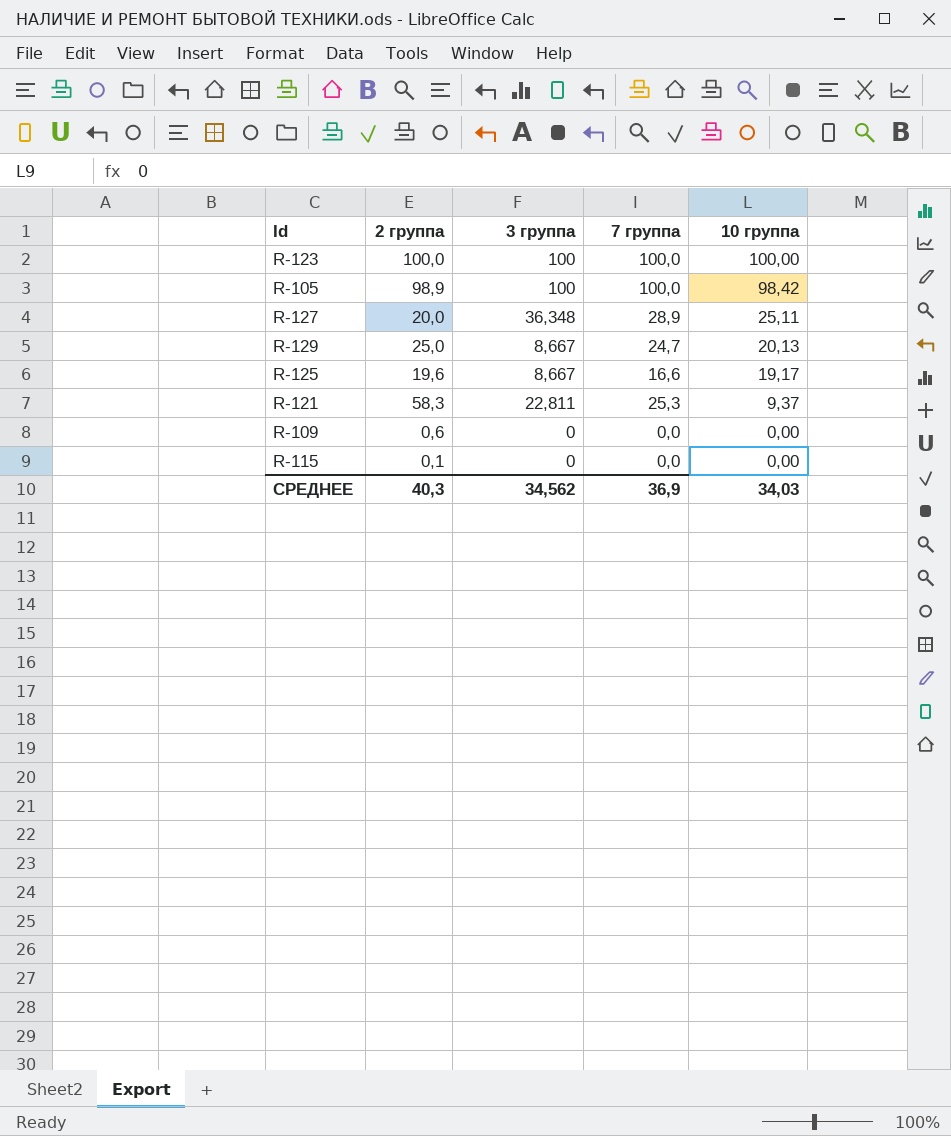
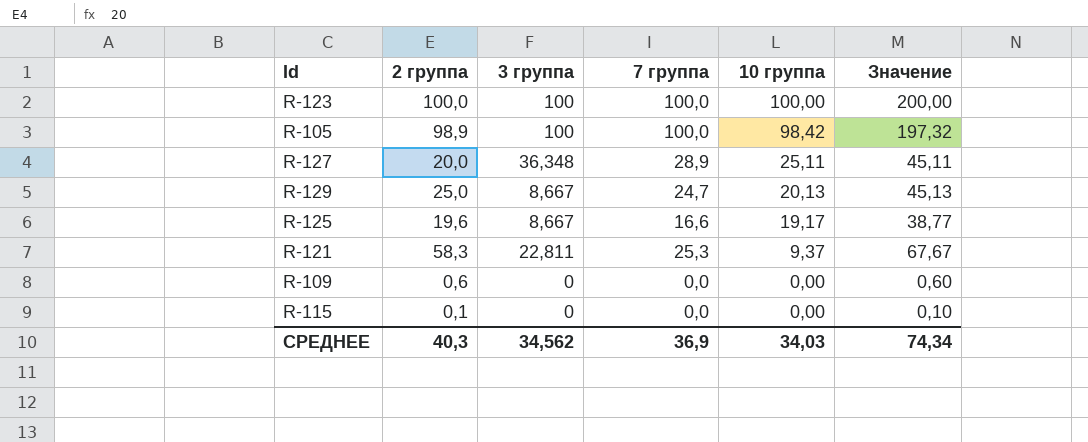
column Значение | formula: none -> [2 группа] + [10 группа]

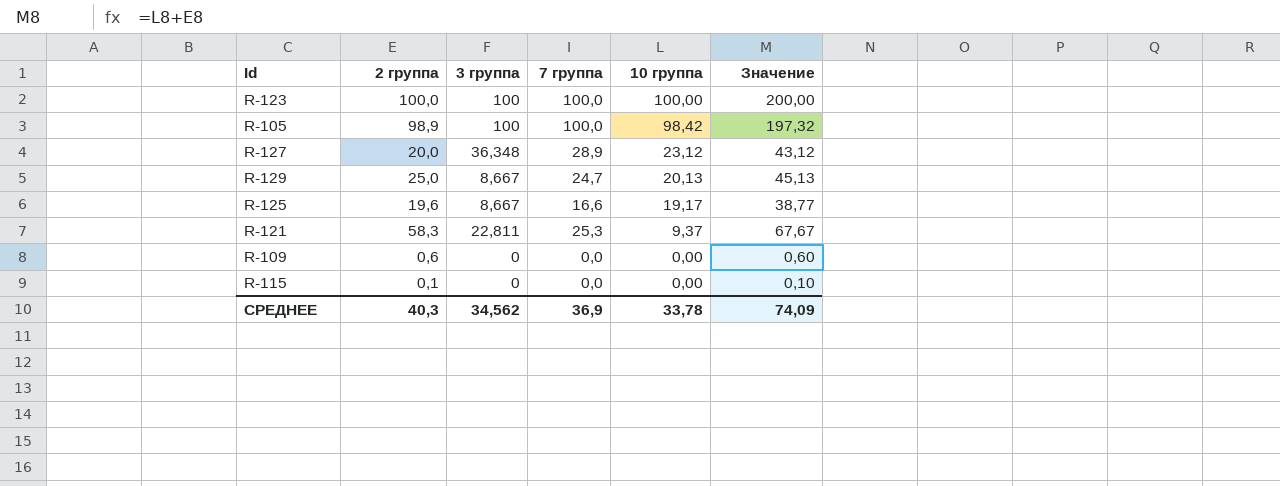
R-127 | 10 группа: 25,11 -> 23,12
R-127 | Значение: 45,11 -> 43,12
СРЕДНЕЕ | 10 группа: 34,03 -> 33,78
СРЕДНЕЕ | Значение: 74,34 -> 74,09

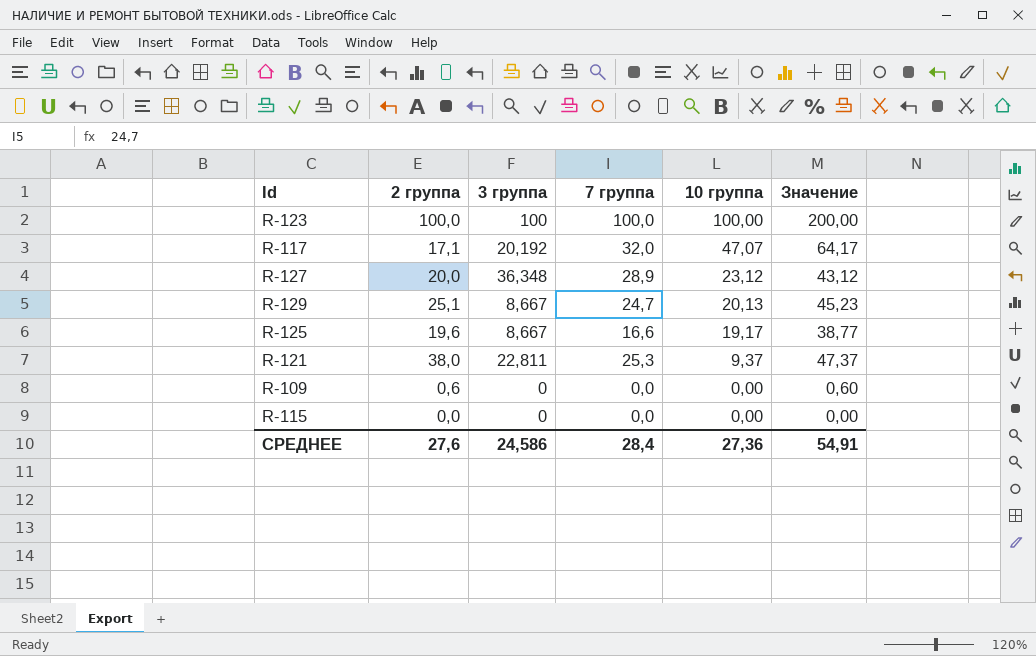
row R-105: 98,9 | 100 | 100,0 | 98,42 | 197,32 -> none
row R-117: none -> 17,1 | 20,192 | 32,0 | 47,07 | 64,17
R-129 | 2 группа: 25,0 -> 25,1
R-129 | Значение: 45,13 -> 45,23
R-121 | 2 группа: 58,3 -> 38,0
R-121 | Значение: 67,67 -> 47,37
R-115 | 2 группа: 0,1 -> 0,0
R-115 | Значение: 0,10 -> 0,00
СРЕДНЕЕ | 2 группа: 40,3 -> 27,6
СРЕДНЕЕ | 3 группа: 34,562 -> 24,586
СРЕДНЕЕ | 7 группа: 36,9 -> 28,4
СРЕДНЕЕ | 10 группа: 33,78 -> 27,36
СРЕДНЕЕ | Значение: 74,09 -> 54,91

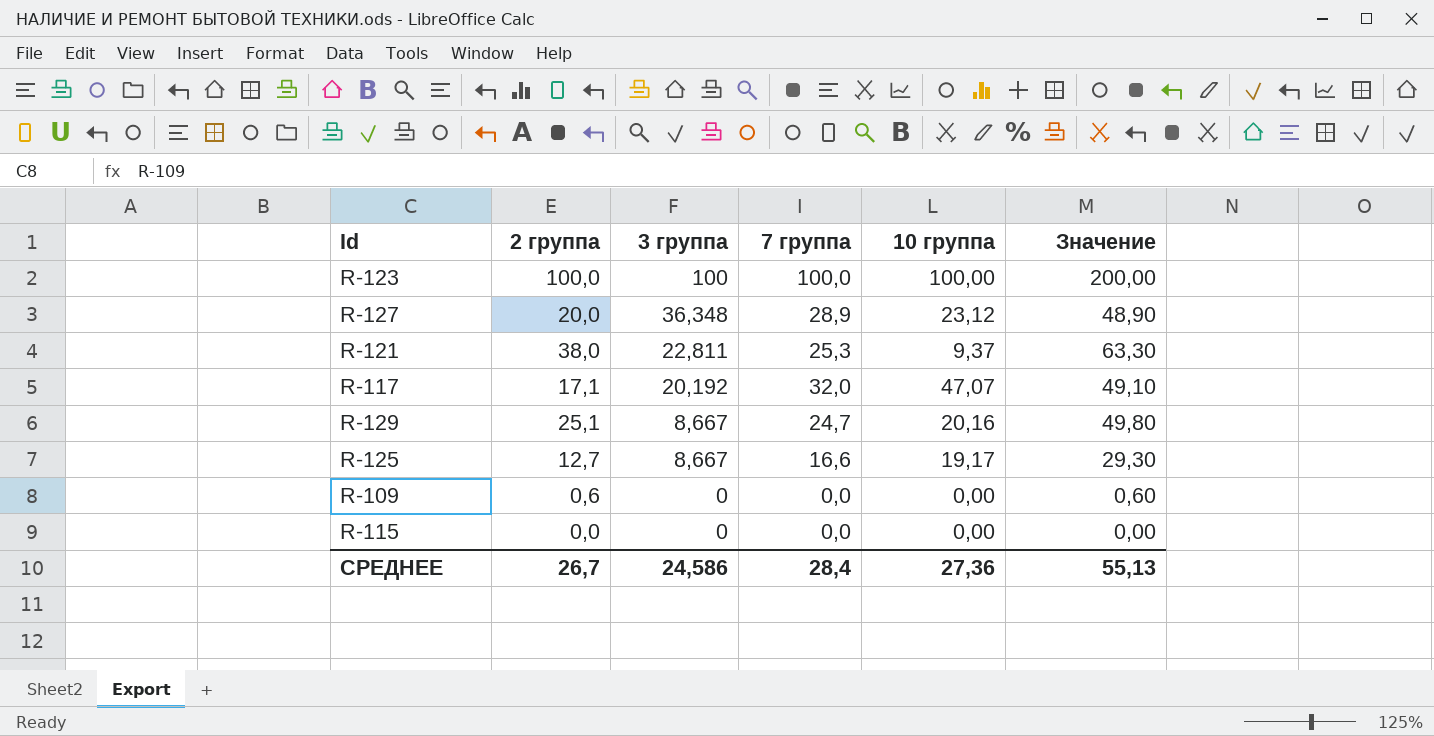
row order: 10 группа descending -> 3 группа descending
column Значение | formula: [2 группа] + [10 группа] -> [2 группа] + [7 группа]
R-129 | 10 группа: 20,13 -> 20,16
R-125 | 2 группа: 19,6 -> 12,7
СРЕДНЕЕ | 2 группа: 27,6 -> 26,7
СРЕДНЕЕ | Значение: 54,91 -> 55,13

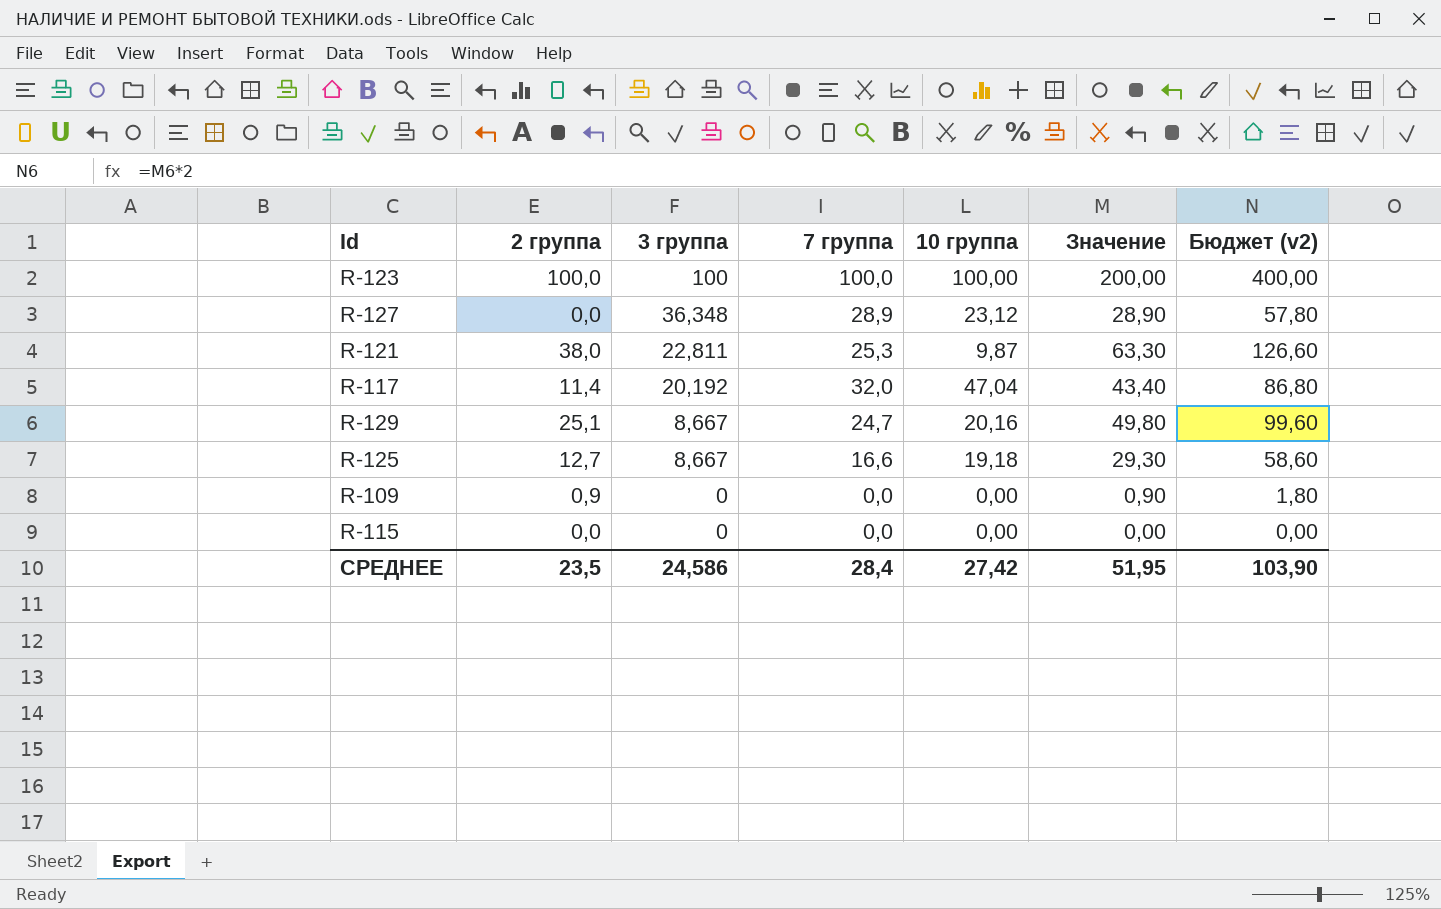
column Бюджет (v2) | formula: none -> [Значение] * 2
R-127 | 2 группа: 20,0 -> 0,0
R-127 | Значение: 48,90 -> 28,90
R-121 | 10 группа: 9,37 -> 9,87
R-117 | 2 группа: 17,1 -> 11,4
R-117 | 10 группа: 47,07 -> 47,04
R-117 | Значение: 49,10 -> 43,40
R-125 | 10 группа: 19,17 -> 19,18
R-109 | 2 группа: 0,6 -> 0,9
R-109 | Значение: 0,60 -> 0,90
СРЕДНЕЕ | 2 группа: 26,7 -> 23,5
СРЕДНЕЕ | 10 группа: 27,36 -> 27,42
СРЕДНЕЕ | Значение: 55,13 -> 51,95

